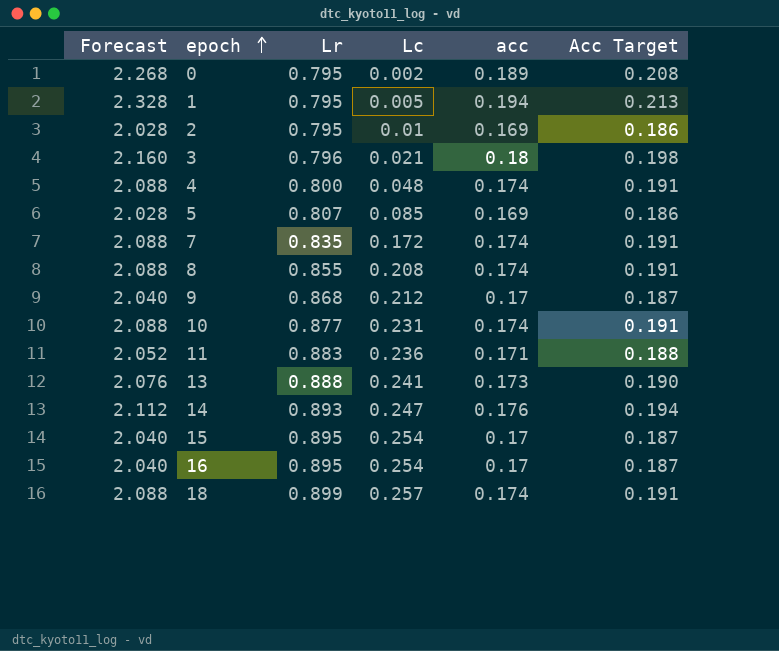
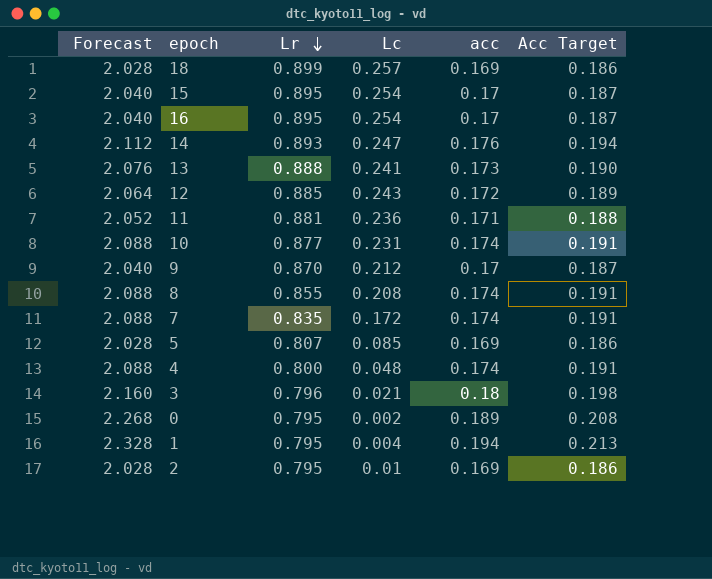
row order: epoch ascending -> Lr descending
18 | Forecast: 2.088 -> 2.028
18 | acc: 0.174 -> 0.169
18 | Acc Target: 0.191 -> 0.186
row 12: none -> 2.064 | 0.885 | 0.243 | 0.172 | 0.189
11 | Lr: 0.883 -> 0.881
9 | Lr: 0.868 -> 0.870
1 | Lc: 0.005 -> 0.004

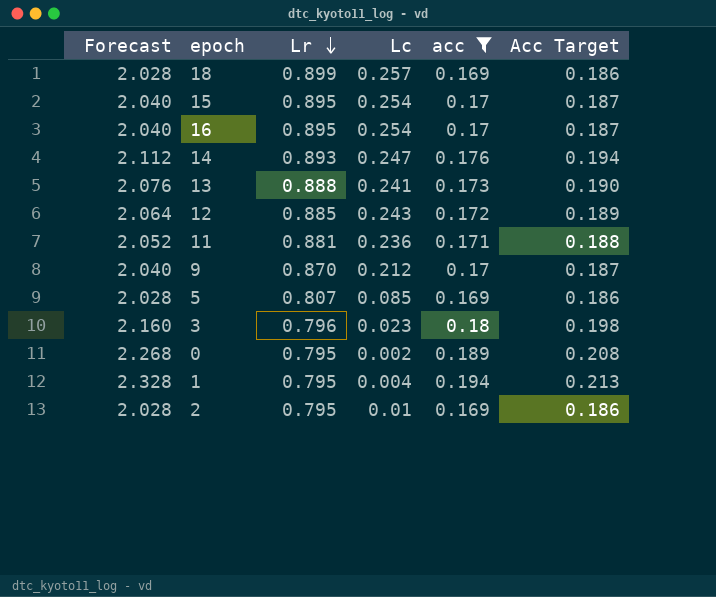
filter: none -> acc != 0.174
3 | Lc: 0.021 -> 0.023

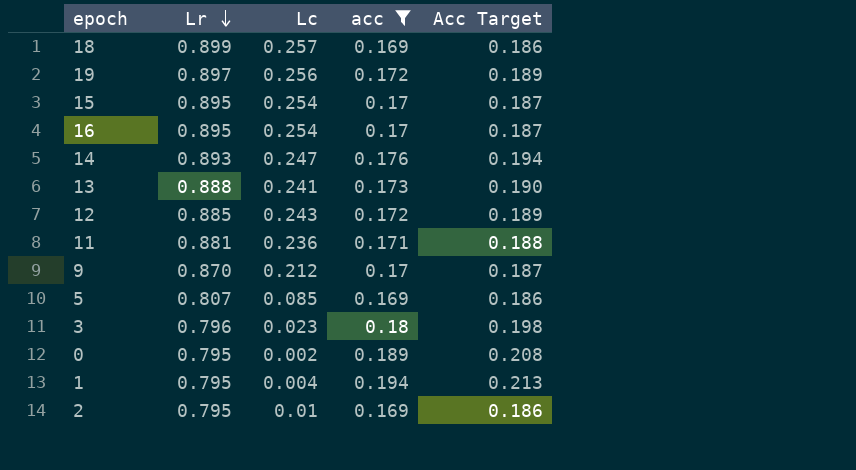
column Forecast | formula: [acc] * 12 -> none
row 19: none -> 0.897 | 0.256 | 0.172 | 0.189

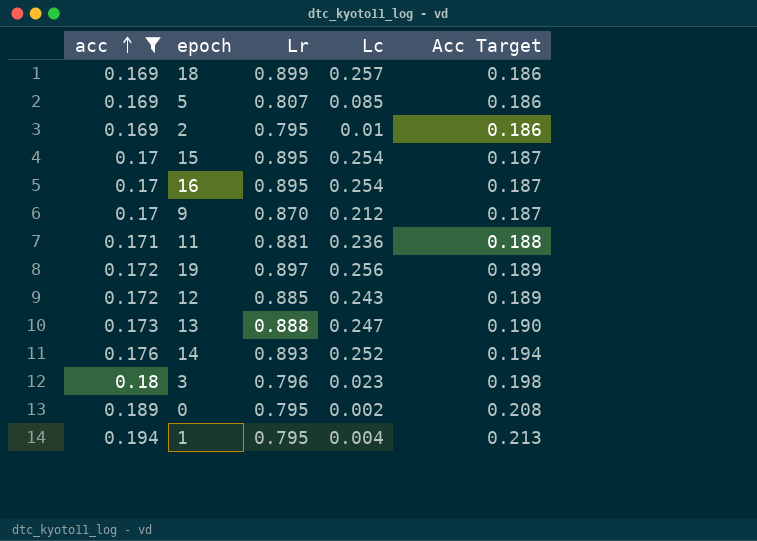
row order: Lr descending -> acc ascending
column acc | position: 4 -> 1
13 | Lc: 0.241 -> 0.247
14 | Lc: 0.247 -> 0.252

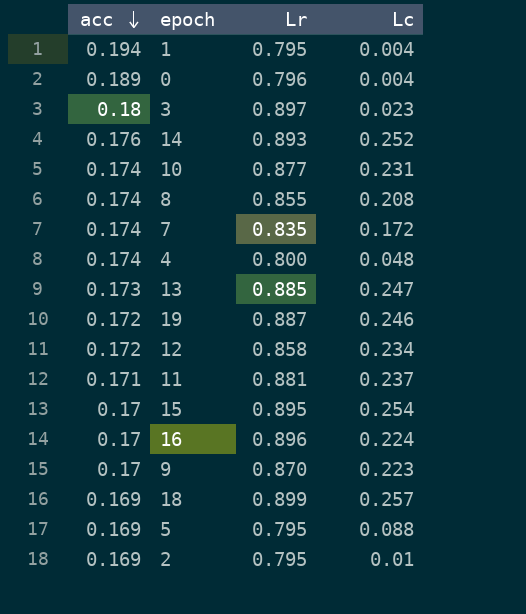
filter: acc != 0.174 -> none
row order: acc ascending -> acc descending
column Acc Target | formula: [acc] * 1.1 -> none
0 | Lr: 0.795 -> 0.796
0 | Lc: 0.002 -> 0.004
3 | Lr: 0.796 -> 0.897
13 | Lr: 0.888 -> 0.885
19 | Lr: 0.897 -> 0.887
19 | Lc: 0.256 -> 0.246
12 | Lr: 0.885 -> 0.858
12 | Lc: 0.243 -> 0.234
11 | Lc: 0.236 -> 0.237
16 | Lr: 0.895 -> 0.896
16 | Lc: 0.254 -> 0.224
9 | Lc: 0.212 -> 0.223
5 | Lr: 0.807 -> 0.795
5 | Lc: 0.085 -> 0.088

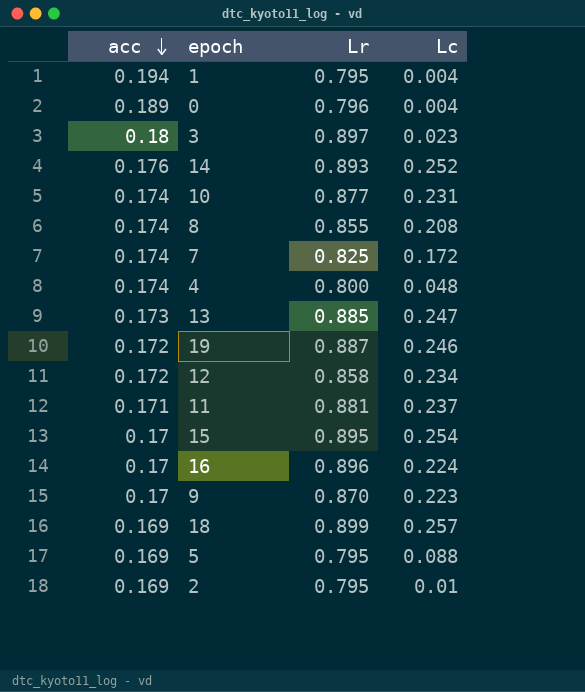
7 | Lr: 0.835 -> 0.825

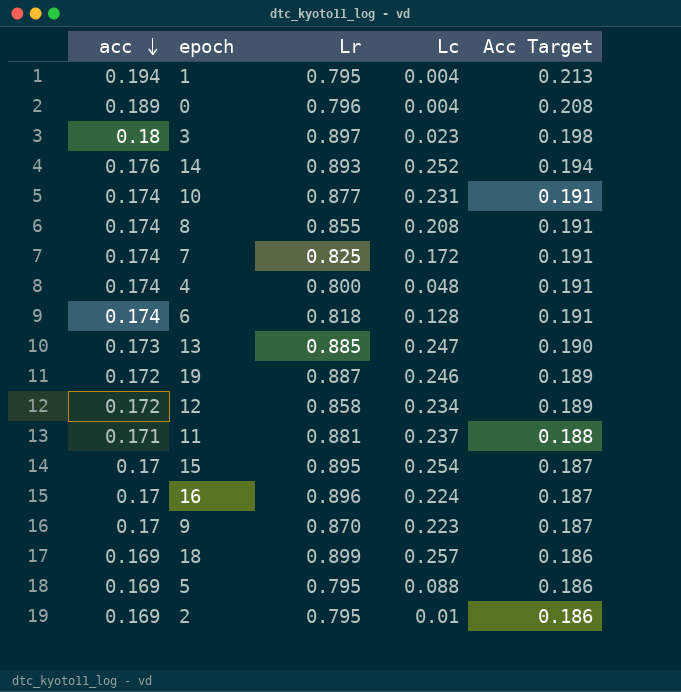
column Acc Target | formula: none -> [acc] * 1.1
row 6: none -> 0.174 | 0.818 | 0.128 | 0.191

